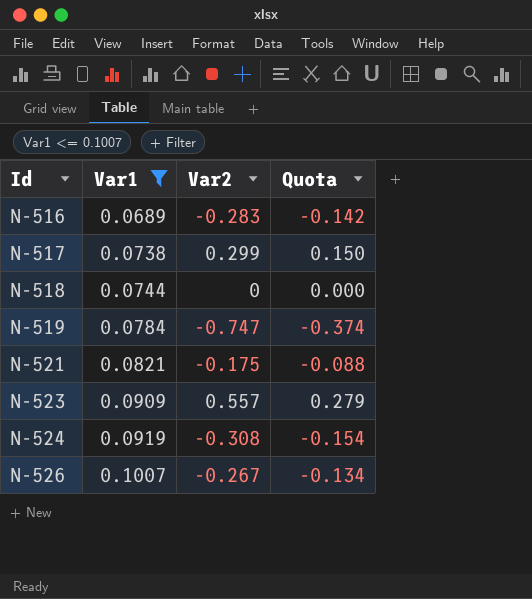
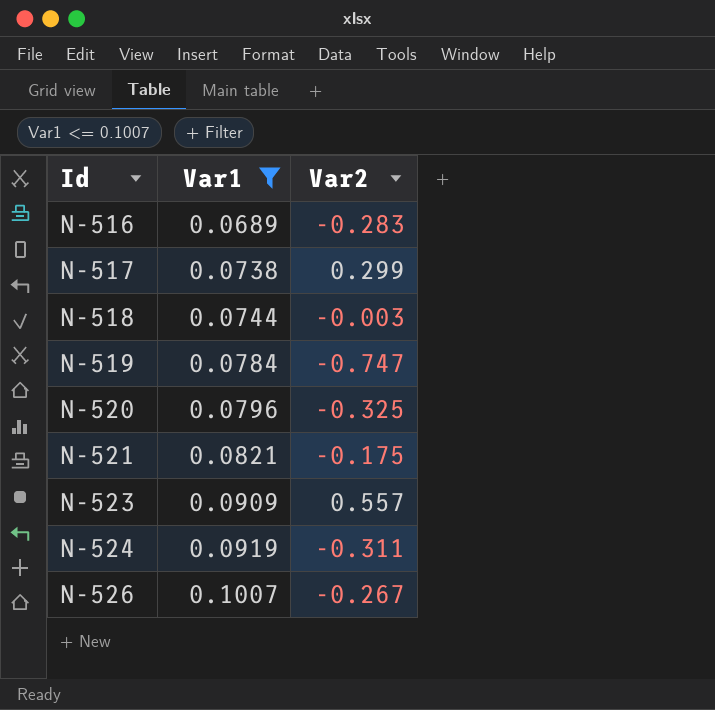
column Quota | formula: [Var2] * 0.5 -> none
N-518 | Var2: 0 -> -0.003
row N-520: none -> 0.0796 | -0.325
N-524 | Var2: -0.308 -> -0.311

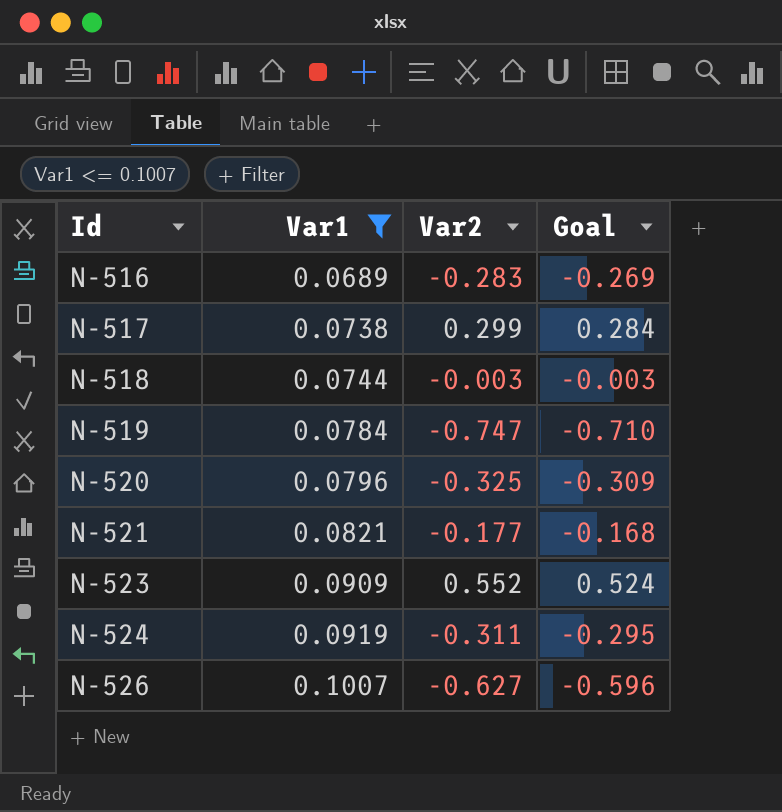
column Goal | formula: none -> [Var2] * 0.95
N-521 | Var2: -0.175 -> -0.177
N-523 | Var2: 0.557 -> 0.552
N-526 | Var2: -0.267 -> -0.627

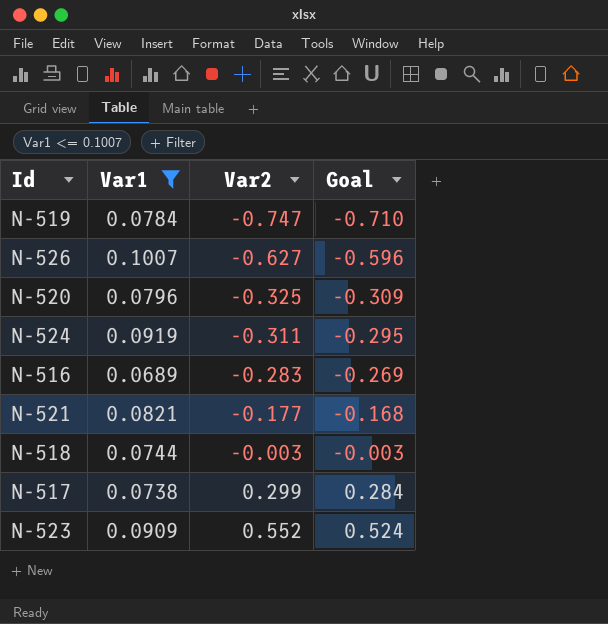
row order: Id ascending -> Var2 ascending

